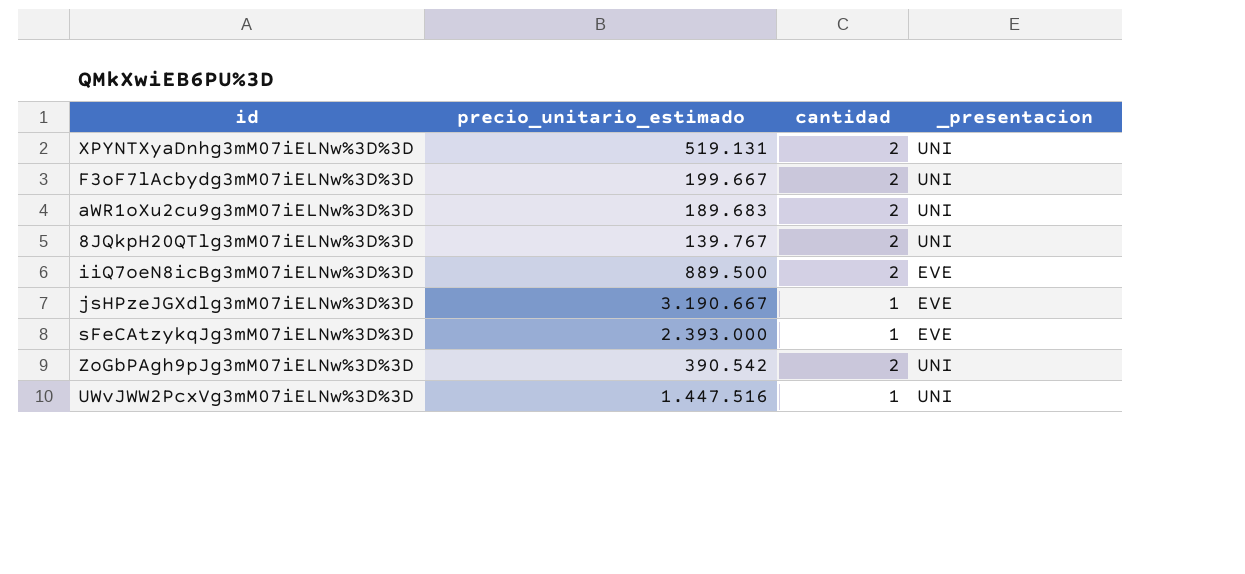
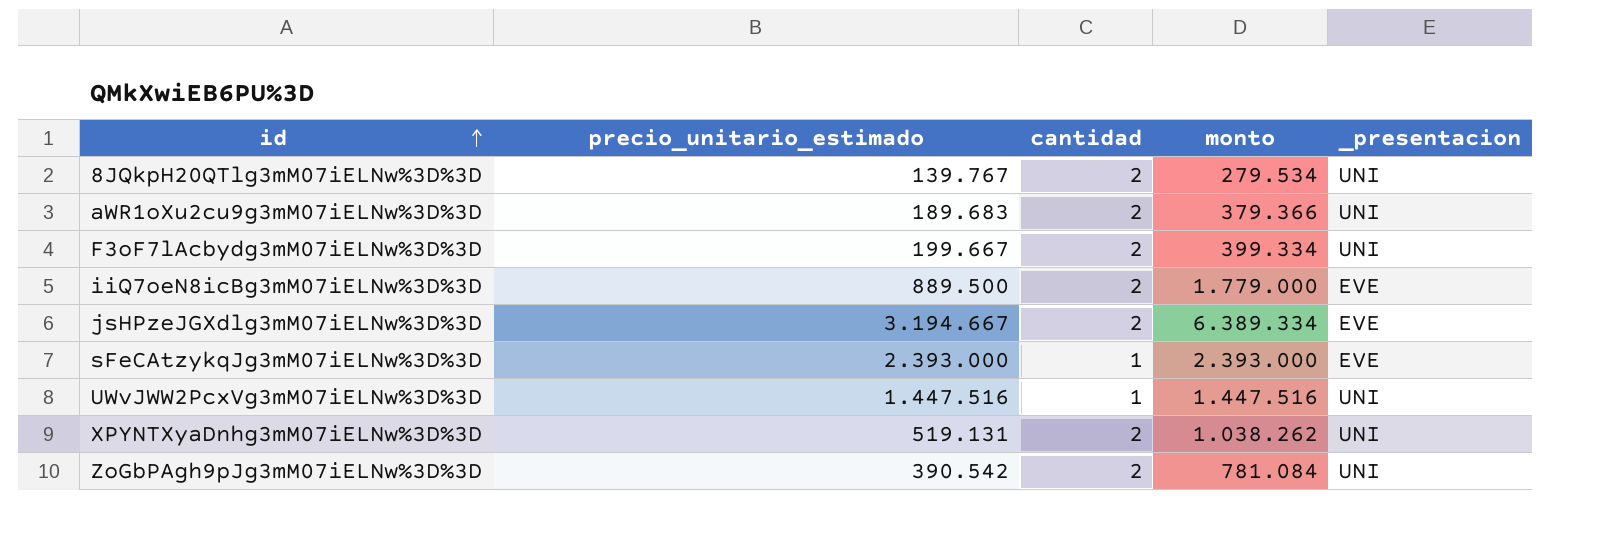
row order: none -> id ascending
column monto | formula: none -> [precio_unitario_estimado] * [cantidad]
jsHPzeJGXdlg3mM07iELNw%3D%3D | precio_unitario_estimado: 3.190.667 -> 3.194.667
jsHPzeJGXdlg3mM07iELNw%3D%3D | cantidad: 1 -> 2

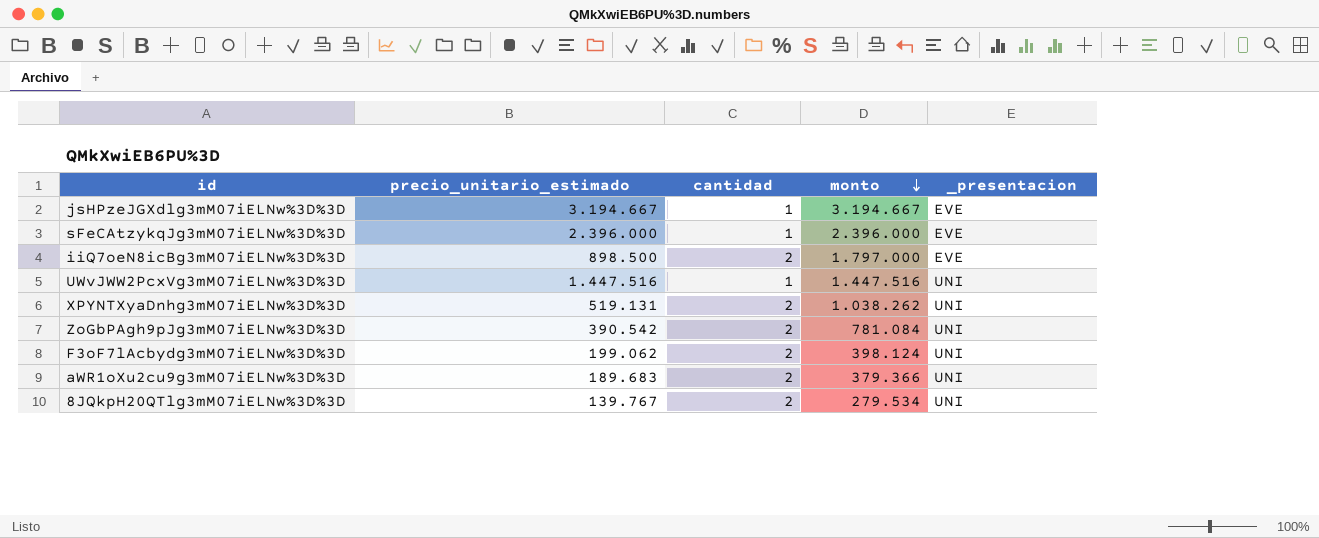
row order: id ascending -> monto descending
jsHPzeJGXdlg3mM07iELNw%3D%3D | cantidad: 2 -> 1
jsHPzeJGXdlg3mM07iELNw%3D%3D | monto: 6.389.334 -> 3.194.667
sFeCAtzykqJg3mM07iELNw%3D%3D | precio_unitario_estimado: 2.393.000 -> 2.396.000
sFeCAtzykqJg3mM07iELNw%3D%3D | monto: 2.393.000 -> 2.396.000
iiQ7oeN8icBg3mM07iELNw%3D%3D | precio_unitario_estimado: 889.500 -> 898.500
iiQ7oeN8icBg3mM07iELNw%3D%3D | monto: 1.779.000 -> 1.797.000
F3oF7lAcbydg3mM07iELNw%3D%3D | precio_unitario_estimado: 199.667 -> 199.062
F3oF7lAcbydg3mM07iELNw%3D%3D | monto: 399.334 -> 398.124

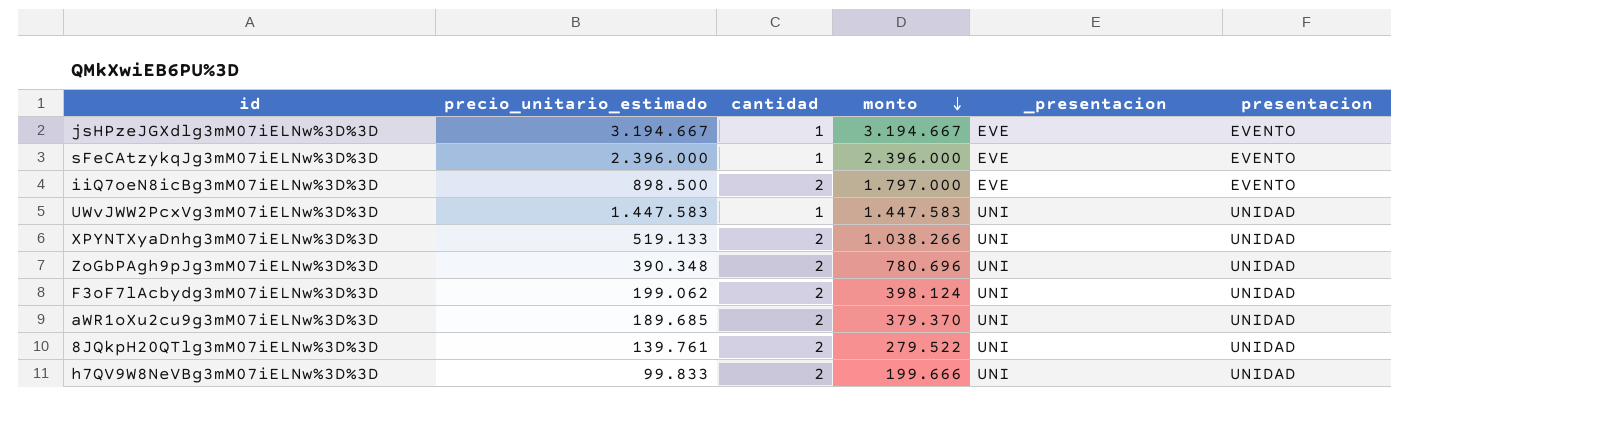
column presentacion | position: none -> 6
UWvJWW2PcxVg3mM07iELNw%3D%3D | precio_unitario_estimado: 1.447.516 -> 1.447.583
UWvJWW2PcxVg3mM07iELNw%3D%3D | monto: 1.447.516 -> 1.447.583
XPYNTXyaDnhg3mM07iELNw%3D%3D | precio_unitario_estimado: 519.131 -> 519.133
XPYNTXyaDnhg3mM07iELNw%3D%3D | monto: 1.038.262 -> 1.038.266
ZoGbPAgh9pJg3mM07iELNw%3D%3D | precio_unitario_estimado: 390.542 -> 390.348
ZoGbPAgh9pJg3mM07iELNw%3D%3D | monto: 781.084 -> 780.696
aWR1oXu2cu9g3mM07iELNw%3D%3D | precio_unitario_estimado: 189.683 -> 189.685
aWR1oXu2cu9g3mM07iELNw%3D%3D | monto: 379.366 -> 379.370
8JQkpH20QTlg3mM07iELNw%3D%3D | precio_unitario_estimado: 139.767 -> 139.761
8JQkpH20QTlg3mM07iELNw%3D%3D | monto: 279.534 -> 279.522
row h7QV9W8NeVBg3mM07iELNw%3D%3D: none -> 99.833 | 2 | 199.666 | UNI | UNIDAD

